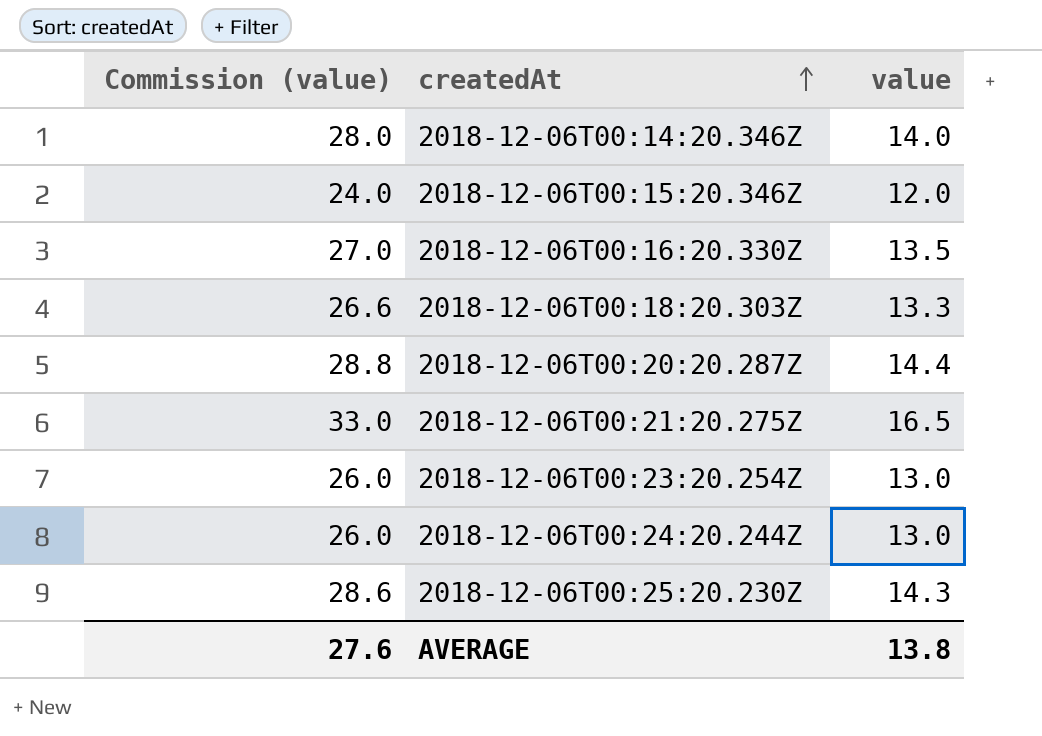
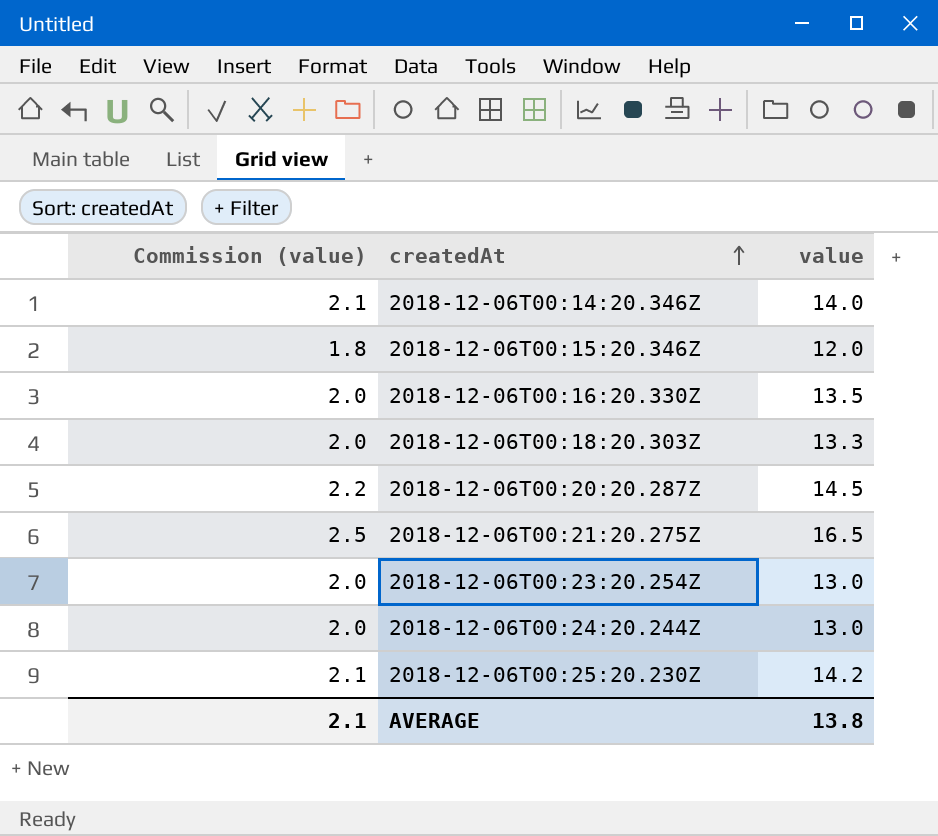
column Commission (value) | formula: [value] * 2 -> [value] * 0.15
2018-12-06T00:20:20.287Z | value: 14.4 -> 14.5
2018-12-06T00:25:20.230Z | value: 14.3 -> 14.2
AVERAGE | Commission (value): 27.6 -> 2.1

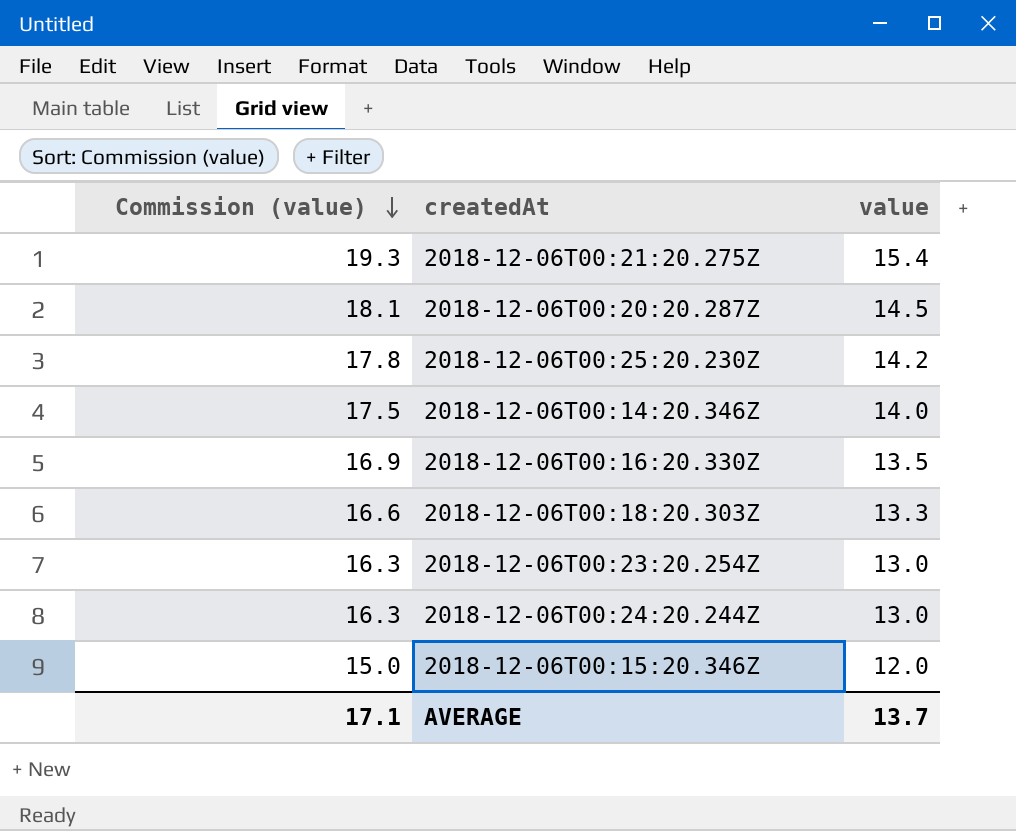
row order: createdAt ascending -> Commission (value) descending
column Commission (value) | formula: [value] * 0.15 -> [value] * 1.25
2018-12-06T00:21:20.275Z | value: 16.5 -> 15.4
AVERAGE | Commission (value): 2.1 -> 17.1
AVERAGE | value: 13.8 -> 13.7

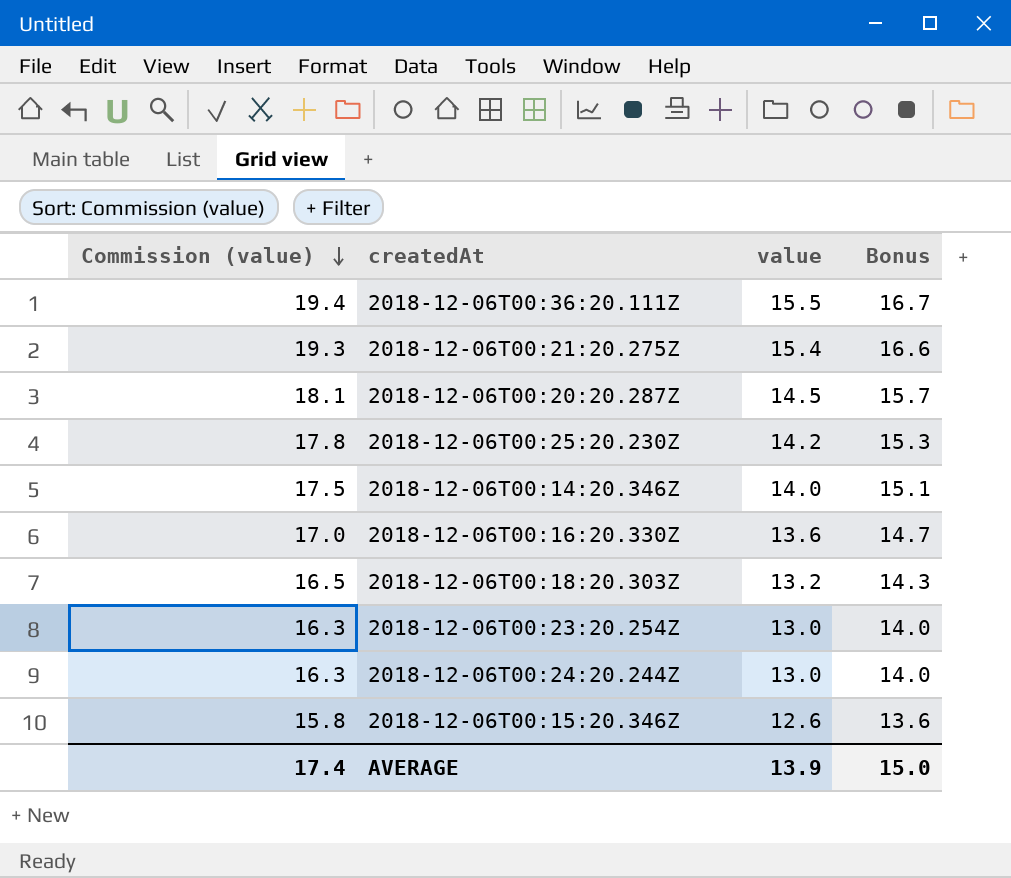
column Bonus | formula: none -> [value] * 1.08
row 2018-12-06T00:36:20.111Z: none -> 19.4 | 15.5 | 16.7
2018-12-06T00:16:20.330Z | Commission (value): 16.9 -> 17.0
2018-12-06T00:16:20.330Z | value: 13.5 -> 13.6
2018-12-06T00:18:20.303Z | Commission (value): 16.6 -> 16.5
2018-12-06T00:18:20.303Z | value: 13.3 -> 13.2
2018-12-06T00:15:20.346Z | Commission (value): 15.0 -> 15.8
2018-12-06T00:15:20.346Z | value: 12.0 -> 12.6
AVERAGE | Commission (value): 17.1 -> 17.4
AVERAGE | value: 13.7 -> 13.9

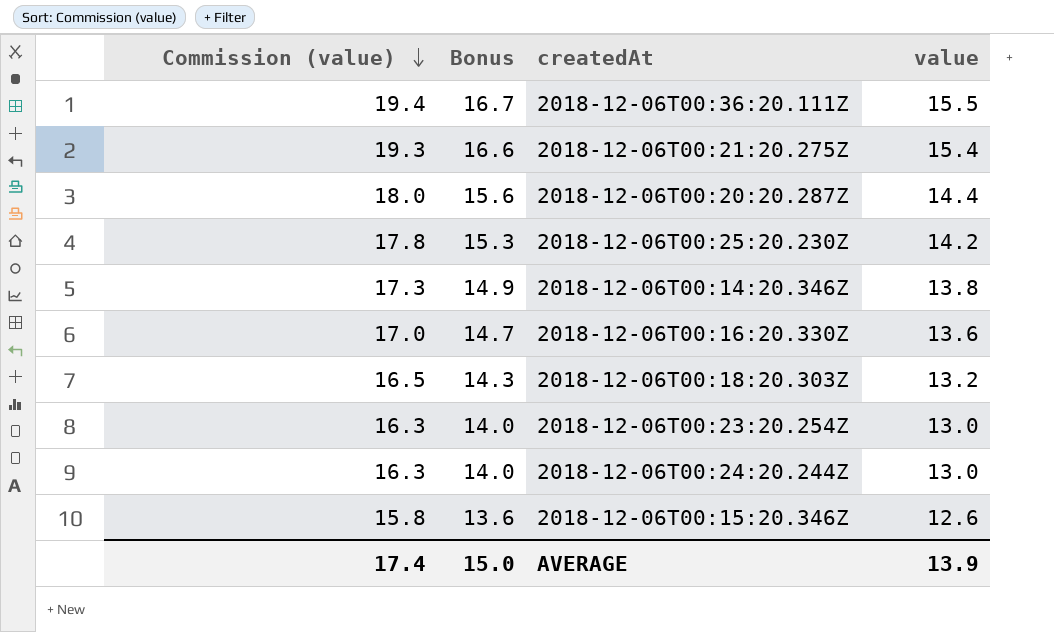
column Bonus | position: 4 -> 2
2018-12-06T00:20:20.287Z | Commission (value): 18.1 -> 18.0
2018-12-06T00:20:20.287Z | Bonus: 15.7 -> 15.6
2018-12-06T00:20:20.287Z | value: 14.5 -> 14.4
2018-12-06T00:14:20.346Z | Commission (value): 17.5 -> 17.3
2018-12-06T00:14:20.346Z | Bonus: 15.1 -> 14.9
2018-12-06T00:14:20.346Z | value: 14.0 -> 13.8

